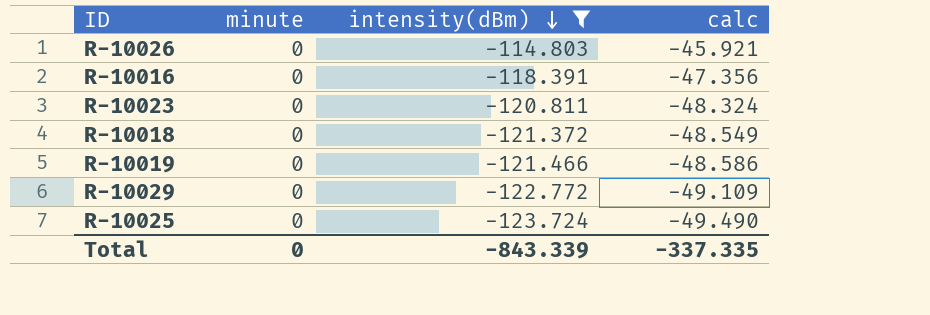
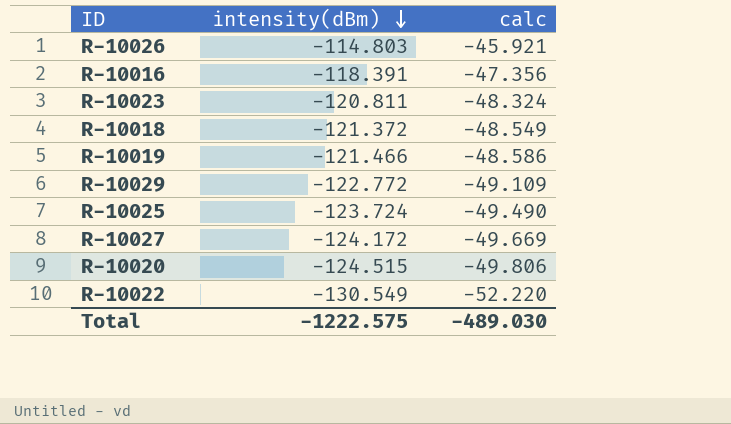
filter: intensity(dBm) >= -123.724 -> none
column minute | position: 2 -> none
Total | intensity(dBm): -843.339 -> -1222.575
Total | calc: -337.335 -> -489.030

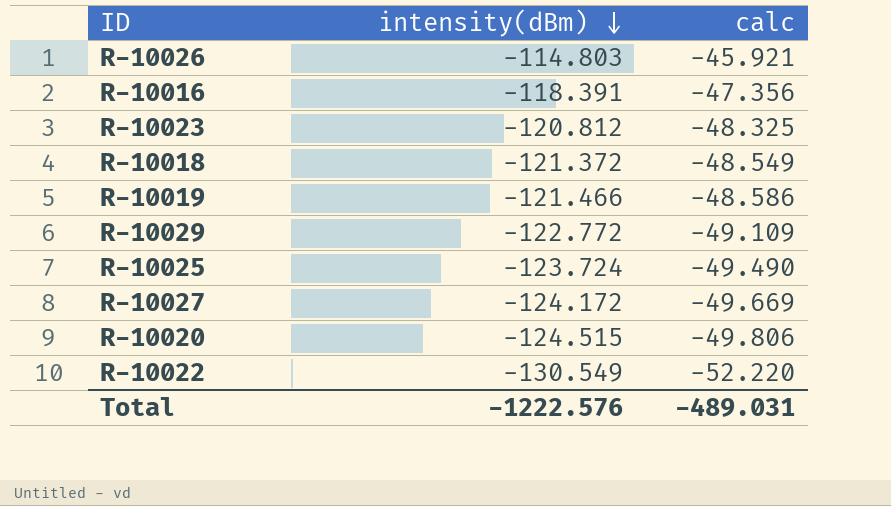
R-10023 | intensity(dBm): -120.811 -> -120.812
R-10023 | calc: -48.324 -> -48.325
Total | intensity(dBm): -1222.575 -> -1222.576
Total | calc: -489.030 -> -489.031

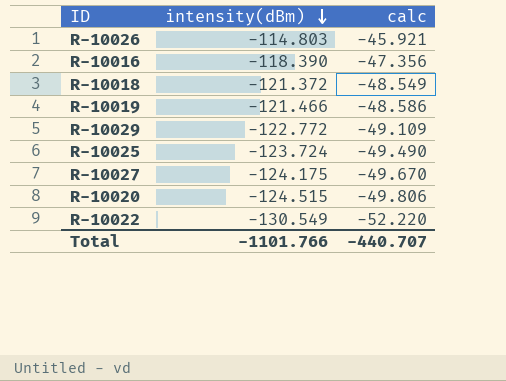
row R-10023: -120.812 | -48.325 -> none
R-10016 | intensity(dBm): -118.391 -> -118.390
R-10027 | intensity(dBm): -124.172 -> -124.175
R-10027 | calc: -49.669 -> -49.670
Total | intensity(dBm): -1222.576 -> -1101.766
Total | calc: -489.031 -> -440.707

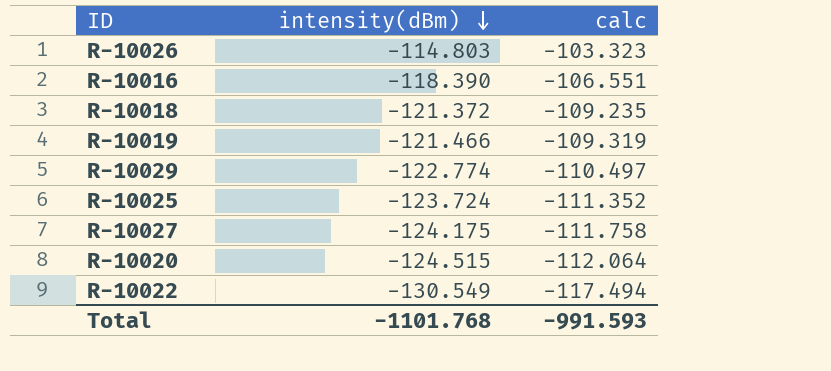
column calc | formula: [intensity(dBm)] * 0.4 -> [intensity(dBm)] * 0.9
R-10029 | intensity(dBm): -122.772 -> -122.774
Total | intensity(dBm): -1101.766 -> -1101.768
Total | calc: -440.707 -> -991.593

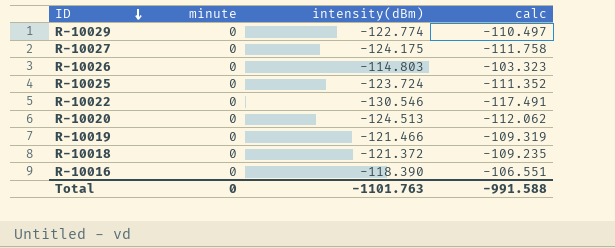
row order: intensity(dBm) descending -> ID descending
column minute | position: none -> 2
R-10022 | intensity(dBm): -130.549 -> -130.546
R-10022 | calc: -117.494 -> -117.491
R-10020 | intensity(dBm): -124.515 -> -124.513
R-10020 | calc: -112.064 -> -112.062
Total | intensity(dBm): -1101.768 -> -1101.763
Total | calc: -991.593 -> -991.588

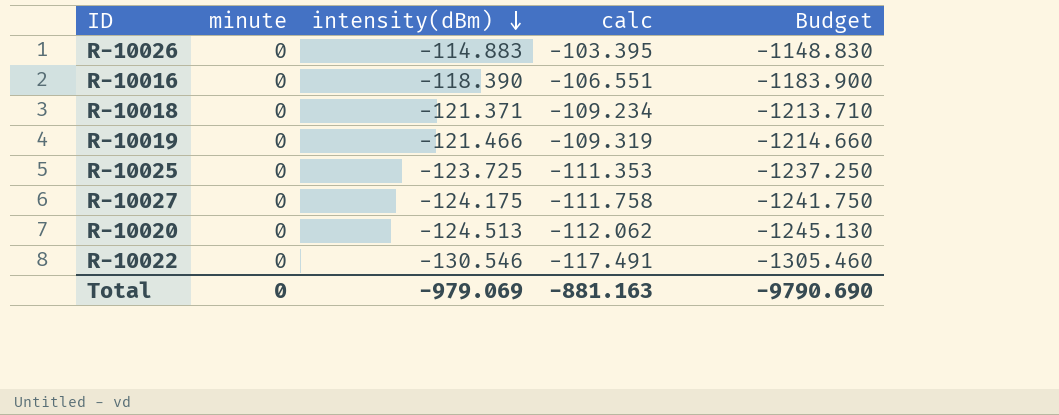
row order: ID descending -> intensity(dBm) descending
column Budget | formula: none -> [intensity(dBm)] * 10
row R-10029: 0 | -122.774 | -110.497 -> none
R-10026 | intensity(dBm): -114.803 -> -114.883
R-10026 | calc: -103.323 -> -103.395
R-10018 | intensity(dBm): -121.372 -> -121.371
R-10018 | calc: -109.235 -> -109.234
R-10025 | intensity(dBm): -123.724 -> -123.725
R-10025 | calc: -111.352 -> -111.353
Total | intensity(dBm): -1101.763 -> -979.069
Total | calc: -991.588 -> -881.163

